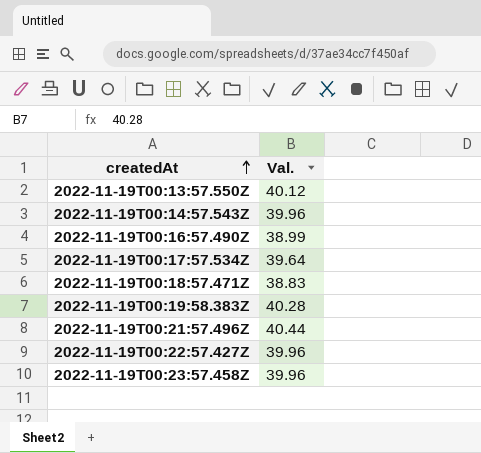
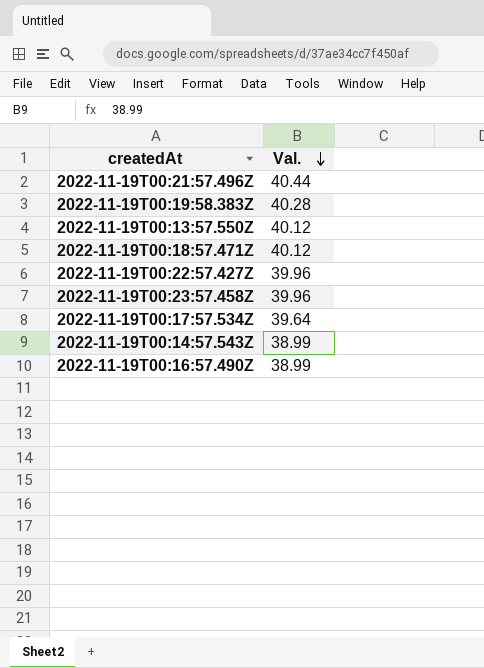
row order: createdAt ascending -> Val. descending
2022-11-19T00:18:57.471Z | Val.: 38.83 -> 40.12
2022-11-19T00:14:57.543Z | Val.: 39.96 -> 38.99

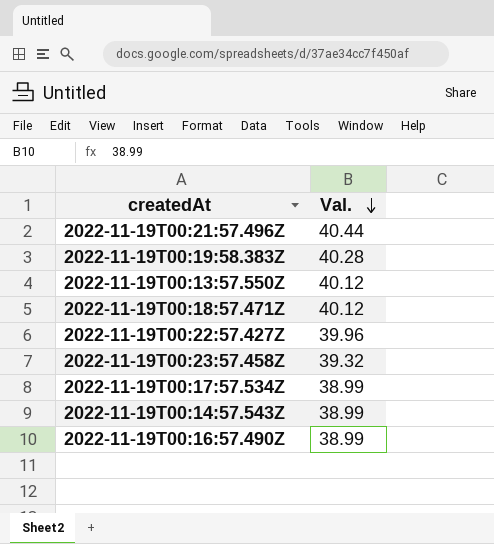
2022-11-19T00:23:57.458Z | Val.: 39.96 -> 39.32
2022-11-19T00:17:57.534Z | Val.: 39.64 -> 38.99

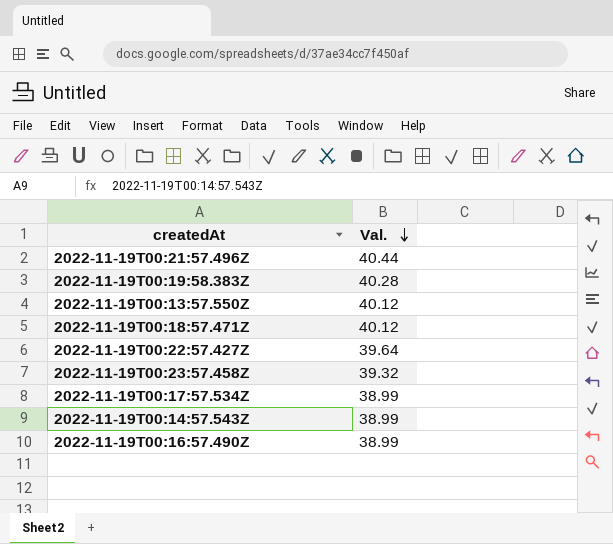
2022-11-19T00:22:57.427Z | Val.: 39.96 -> 39.64

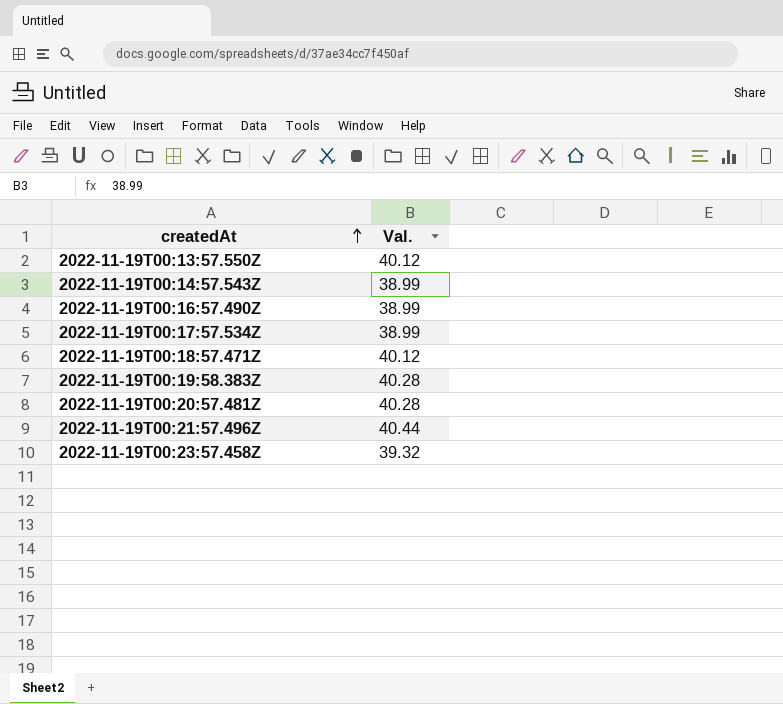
row order: Val. descending -> createdAt ascending
row 2022-11-19T00:22:57.427Z: 39.64 -> none
row 2022-11-19T00:20:57.481Z: none -> 40.28

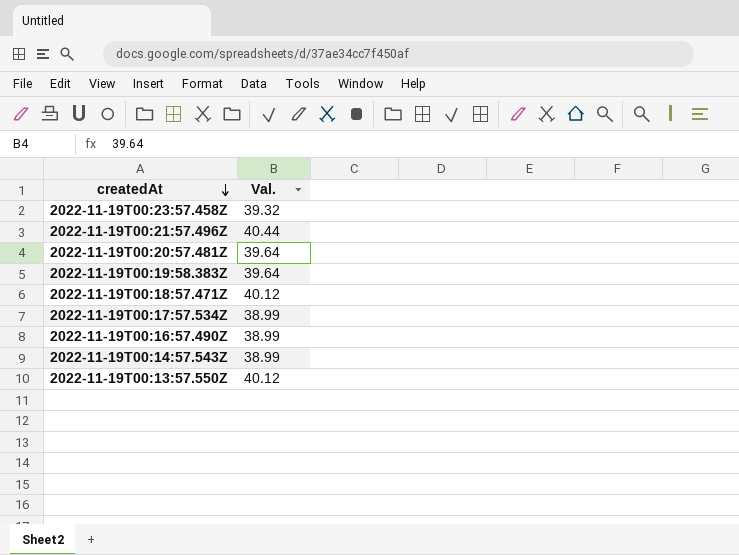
row order: createdAt ascending -> createdAt descending
2022-11-19T00:20:57.481Z | Val.: 40.28 -> 39.64
2022-11-19T00:19:58.383Z | Val.: 40.28 -> 39.64

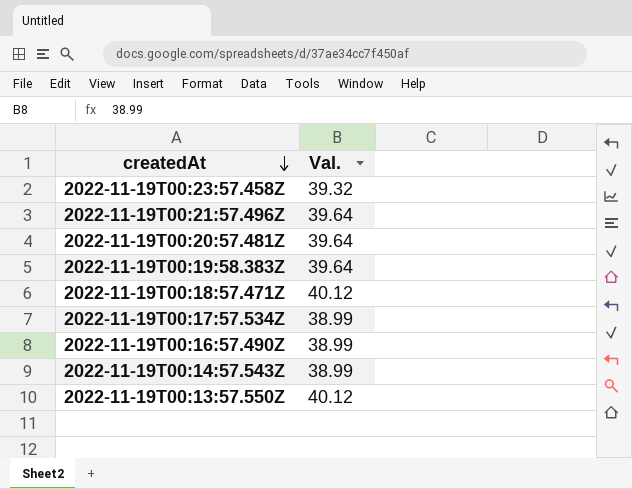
2022-11-19T00:21:57.496Z | Val.: 40.44 -> 39.64

